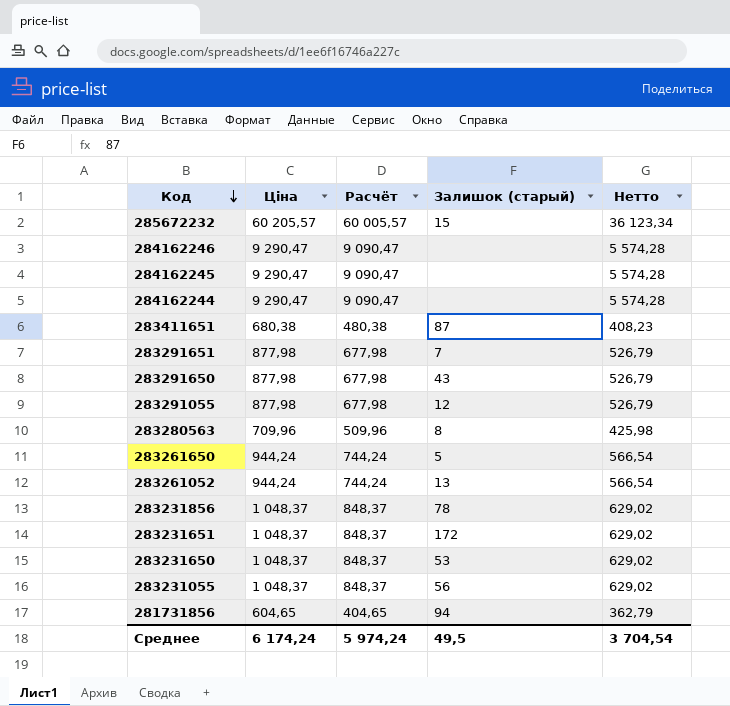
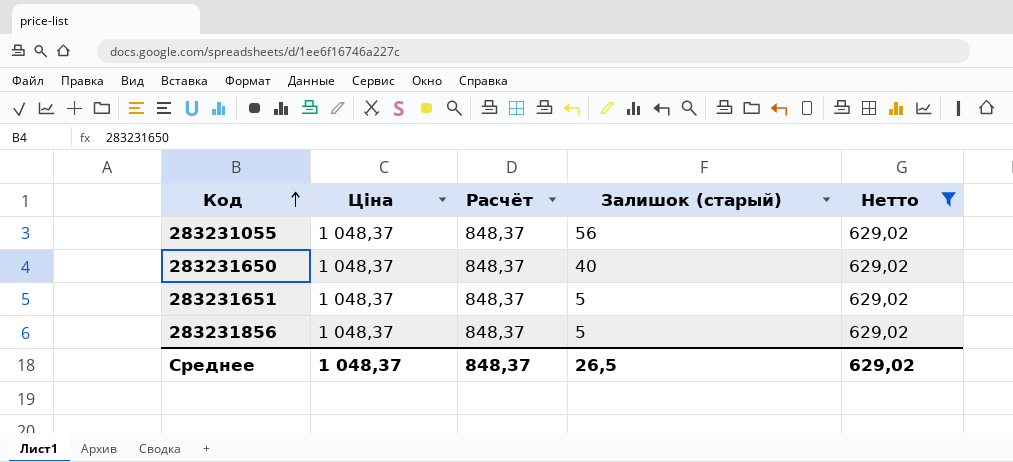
filter: none -> Нетто = 629,02
row order: Код descending -> Код ascending
283231650 | Залишок (старый): 53 -> 40
283231651 | Залишок (старый): 172 -> 5
283231856 | Залишок (старый): 78 -> 5
Среднее | Ціна: 6 174,24 -> 1 048,37
Среднее | Расчёт: 5 974,24 -> 848,37
Среднее | Залишок (старый): 49,5 -> 26,5
Среднее | Нетто: 3 704,54 -> 629,02

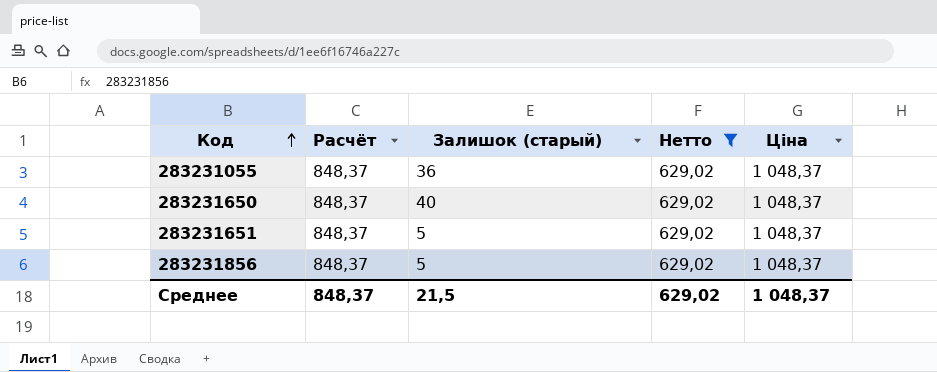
column Ціна | position: 2 -> 5
283231055 | Залишок (старый): 56 -> 36
Среднее | Залишок (старый): 26,5 -> 21,5

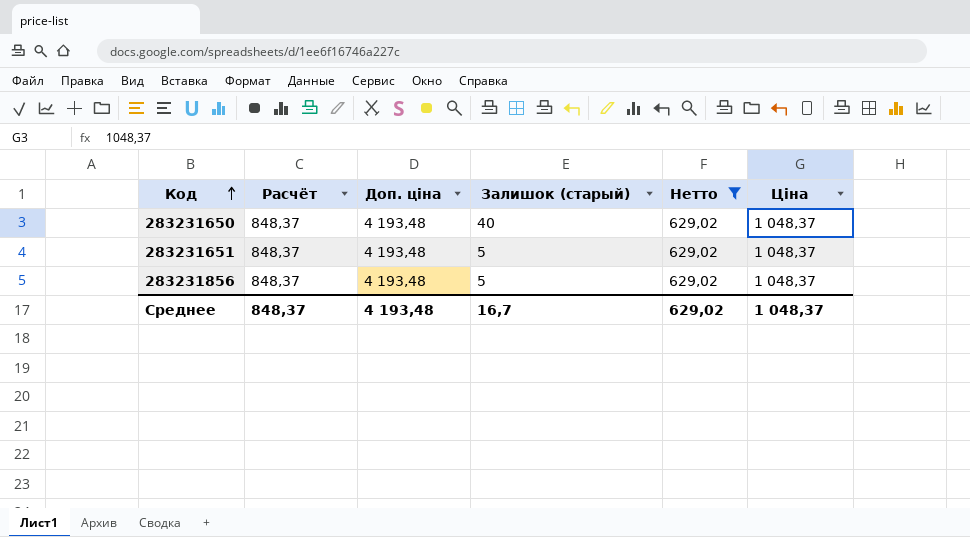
column Доп. ціна | position: none -> 3
row 283231055: 848,37 | 36 | 629,02 | 1 048,37 -> none
Среднее | Залишок (старый): 21,5 -> 16,7

